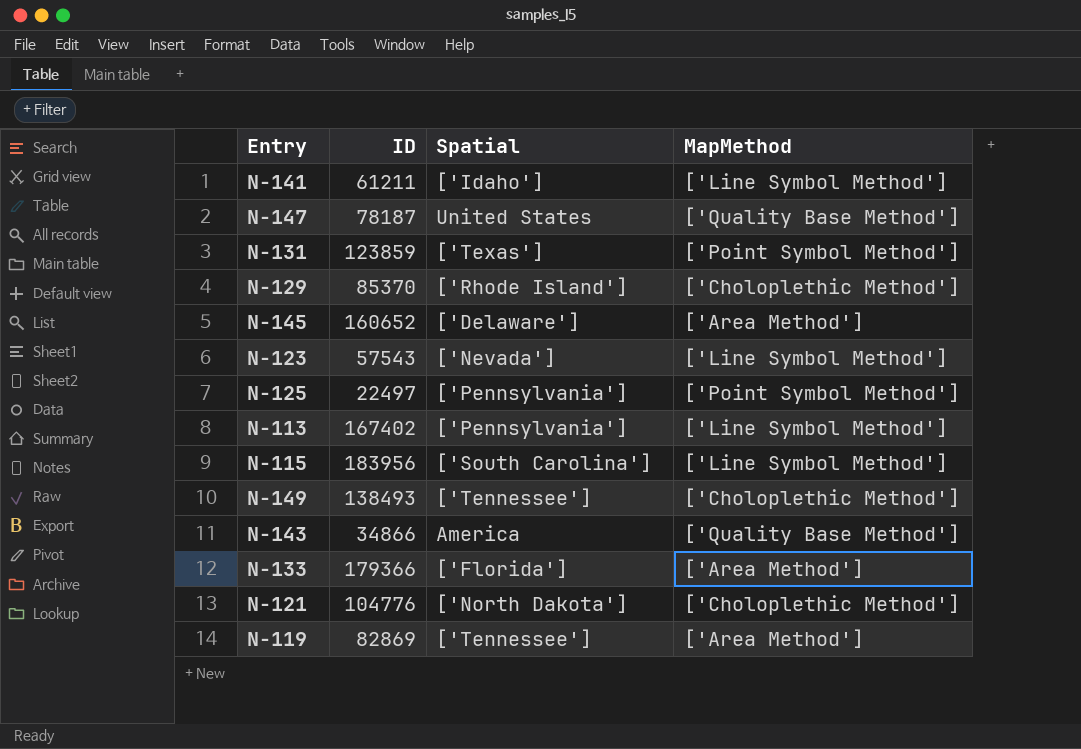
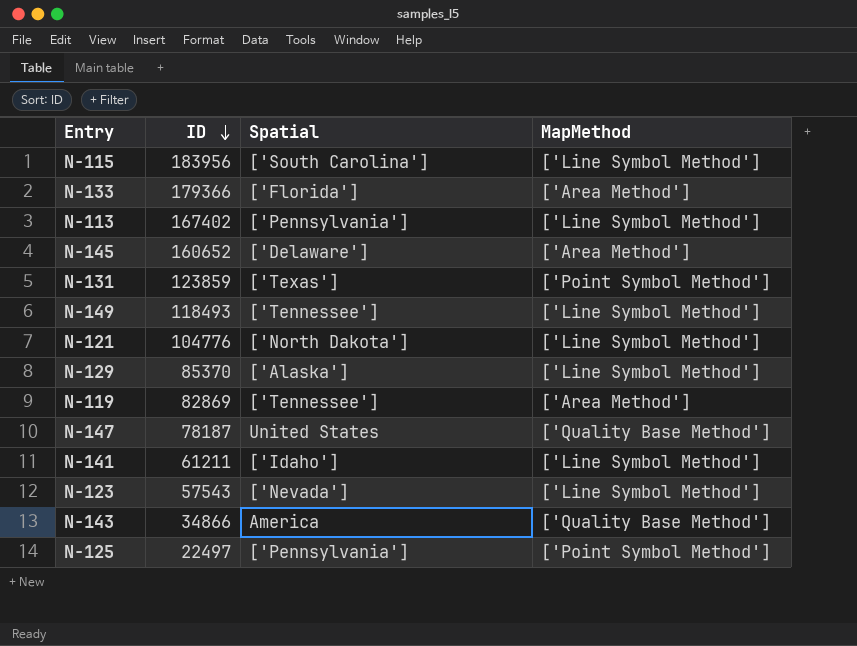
row order: none -> ID descending
N-149 | ID: 138493 -> 118493
N-149 | MapMethod: ['Choloplethic Method'] -> ['Line Symbol Method']
N-121 | MapMethod: ['Choloplethic Method'] -> ['Line Symbol Method']
N-129 | Spatial: ['Rhode Island'] -> ['Alaska']
N-129 | MapMethod: ['Choloplethic Method'] -> ['Line Symbol Method']

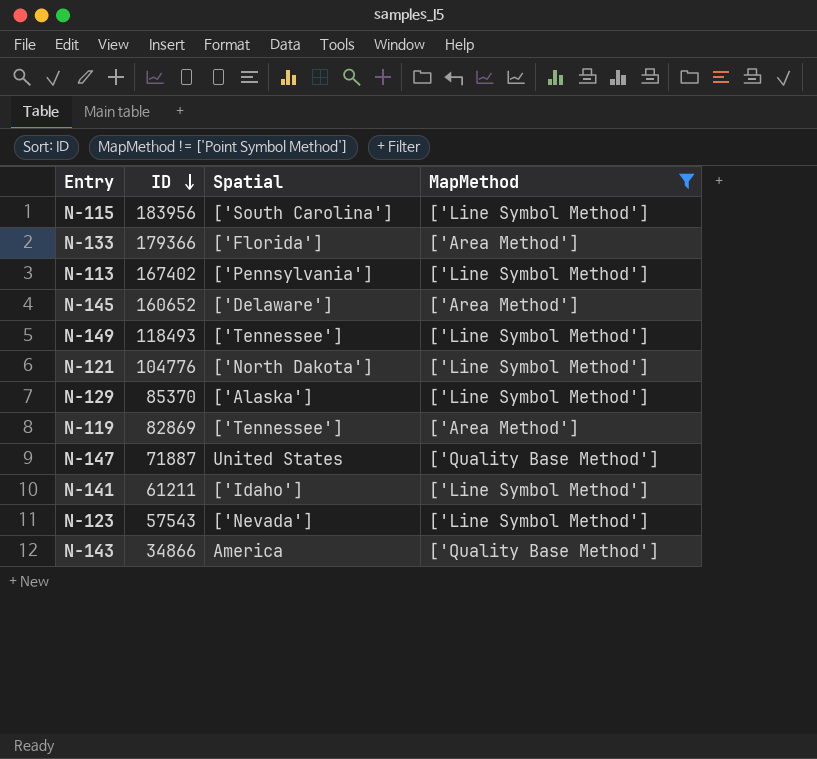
filter: none -> MapMethod != ['Point Symbol Method']
N-147 | ID: 78187 -> 71887

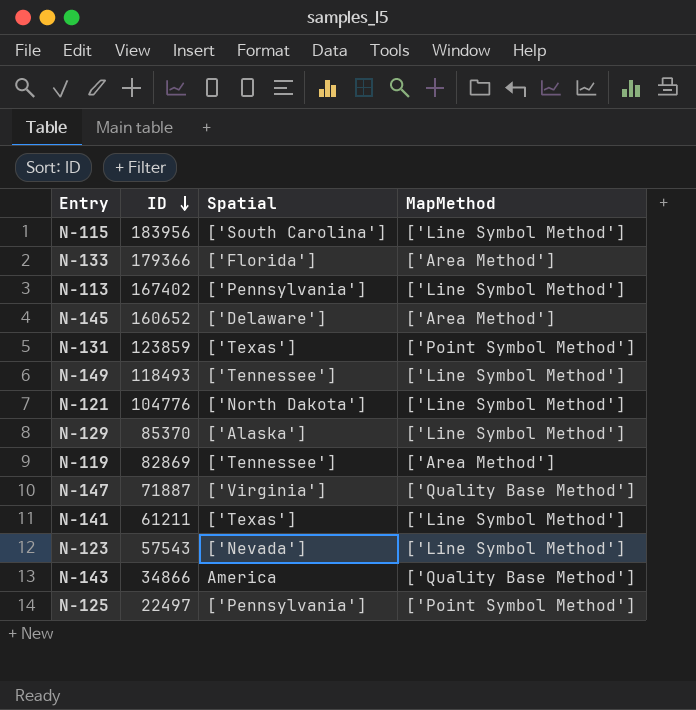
filter: MapMethod != ['Point Symbol Method'] -> none
N-147 | Spatial: United States -> ['Virginia']
N-141 | Spatial: ['Idaho'] -> ['Texas']

